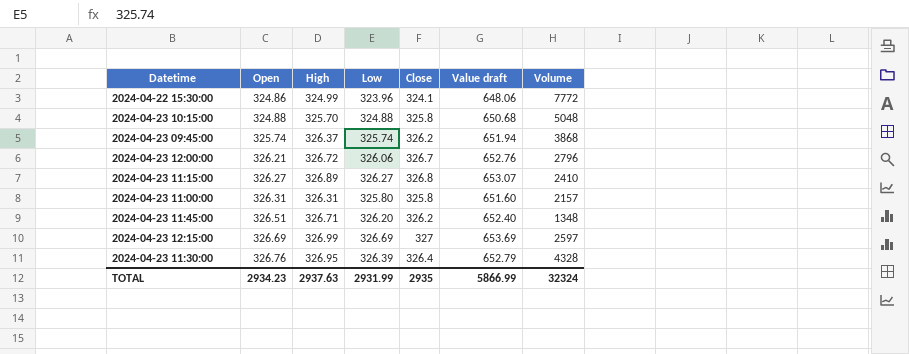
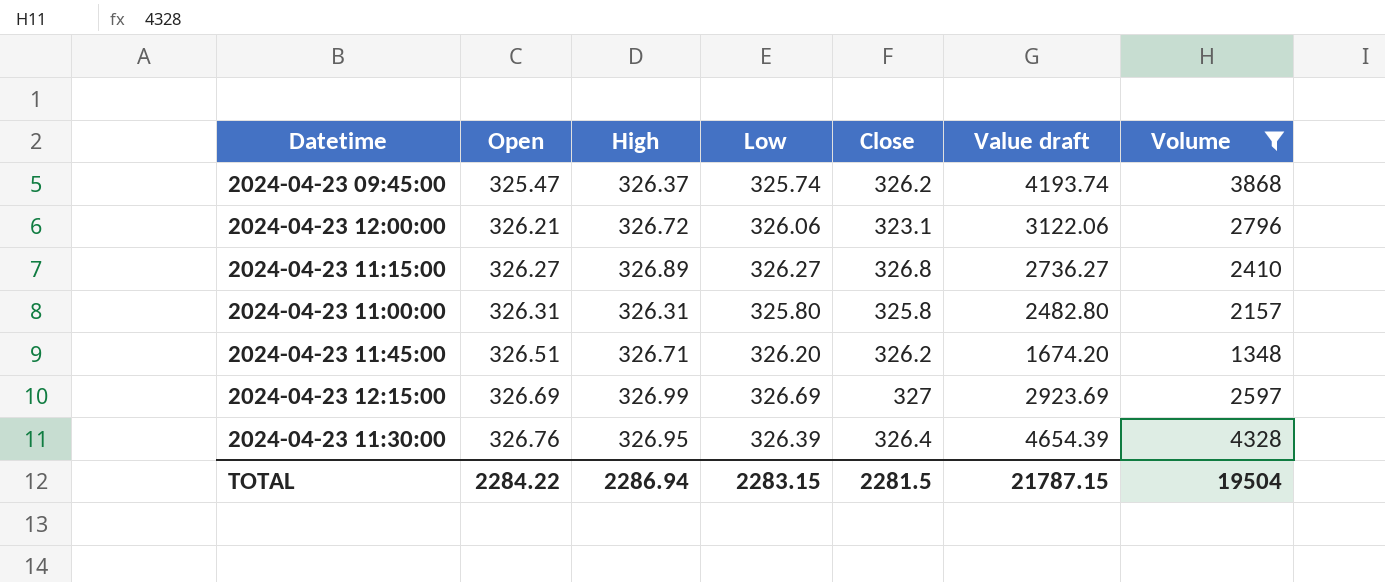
filter: none -> Volume <= 4328
column Value draft | formula: [Low] + [Close] -> [Low] + [Volume]
2024-04-23 09:45:00 | Open: 325.74 -> 325.47
2024-04-23 12:00:00 | Close: 326.7 -> 323.1
TOTAL | Open: 2934.23 -> 2284.22
TOTAL | High: 2937.63 -> 2286.94
TOTAL | Low: 2931.99 -> 2283.15
TOTAL | Close: 2935 -> 2281.5
TOTAL | Value draft: 5866.99 -> 21787.15
TOTAL | Volume: 32324 -> 19504

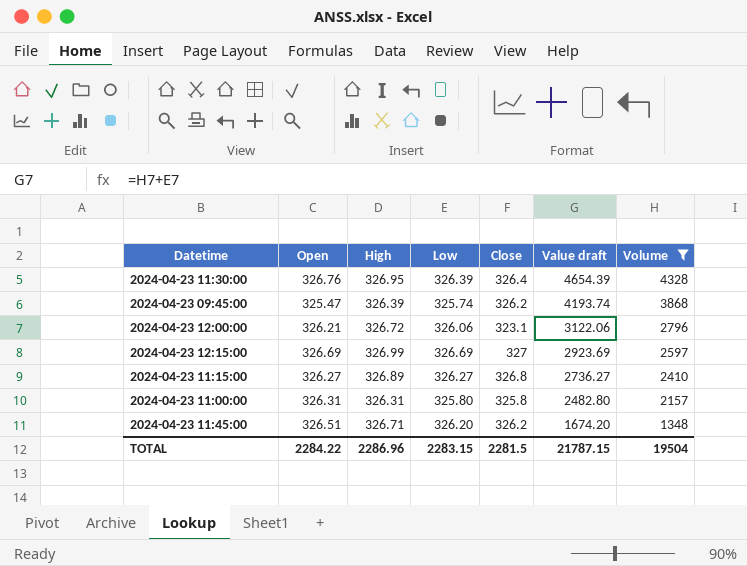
row order: Open ascending -> Value draft descending
2024-04-23 09:45:00 | High: 326.37 -> 326.39
TOTAL | High: 2286.94 -> 2286.96

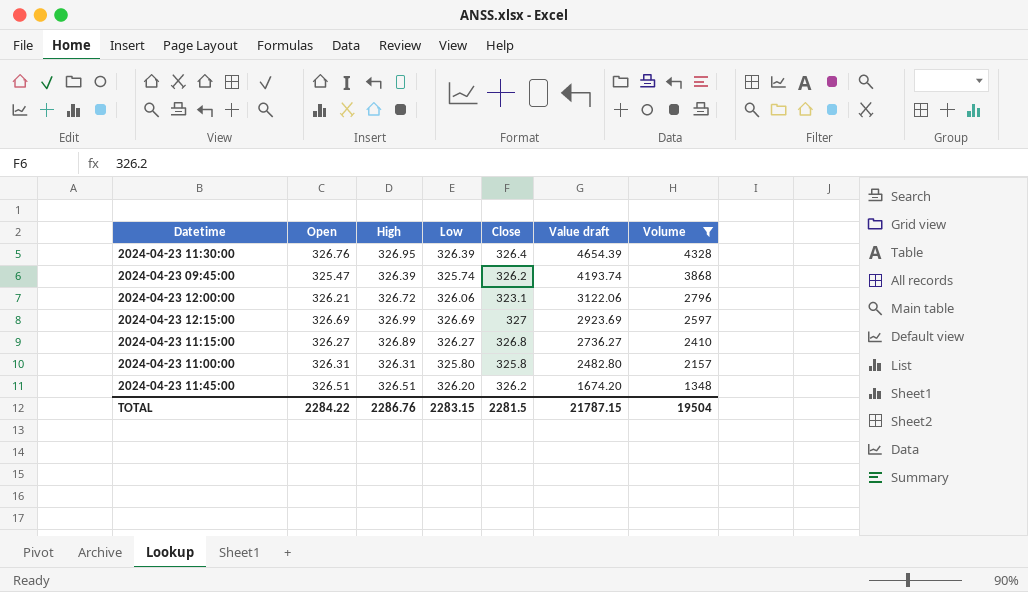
2024-04-23 11:45:00 | High: 326.71 -> 326.51
TOTAL | High: 2286.96 -> 2286.76

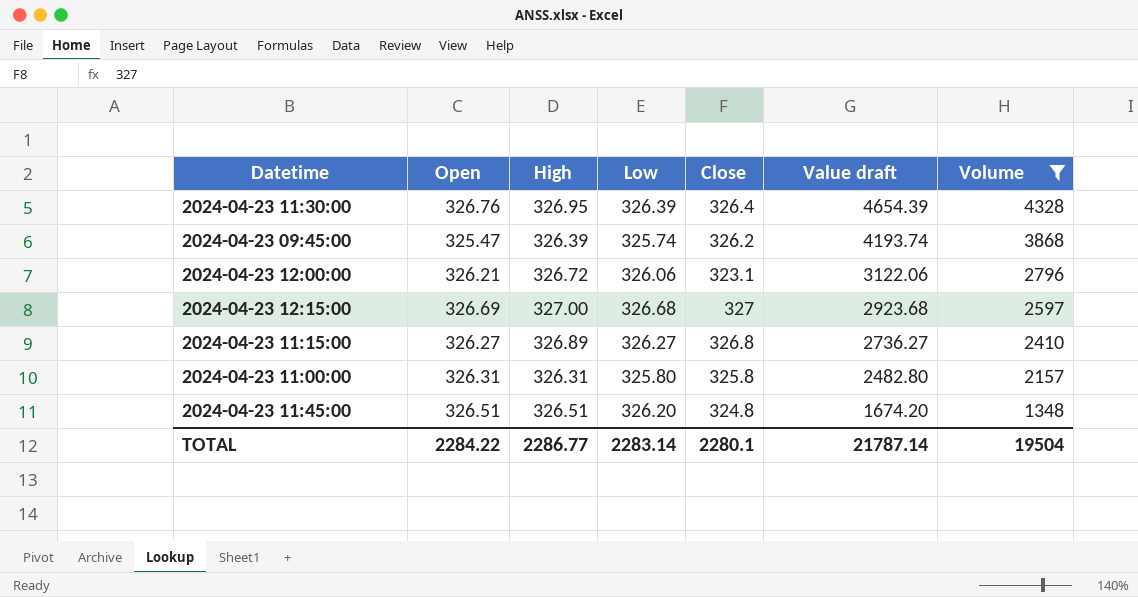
2024-04-23 12:15:00 | High: 326.99 -> 327.00
2024-04-23 12:15:00 | Low: 326.69 -> 326.68
2024-04-23 12:15:00 | Value draft: 2923.69 -> 2923.68
2024-04-23 11:45:00 | Close: 326.2 -> 324.8
TOTAL | High: 2286.76 -> 2286.77
TOTAL | Low: 2283.15 -> 2283.14
TOTAL | Close: 2281.5 -> 2280.1
TOTAL | Value draft: 21787.15 -> 21787.14

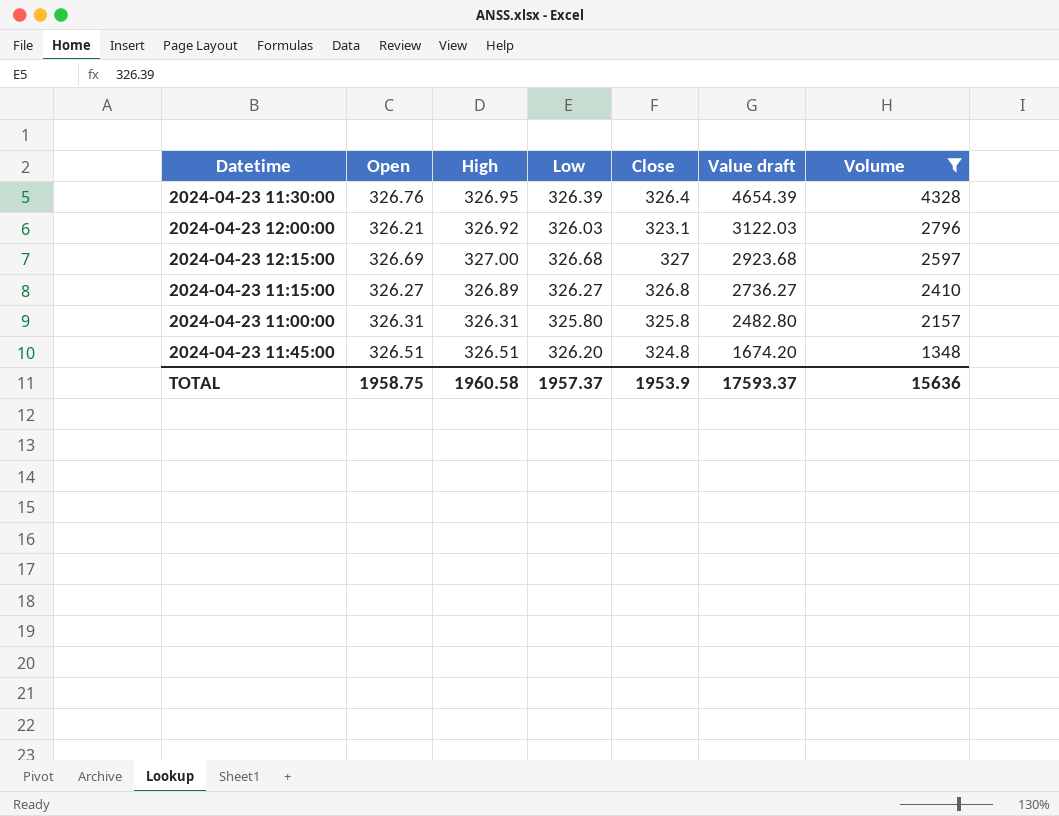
row 2024-04-23 09:45:00: 325.47 | 326.39 | 325.74 | 326.2 | 4193.74 | 3868 -> none
2024-04-23 12:00:00 | High: 326.72 -> 326.92
2024-04-23 12:00:00 | Low: 326.06 -> 326.03
2024-04-23 12:00:00 | Value draft: 3122.06 -> 3122.03
TOTAL | Open: 2284.22 -> 1958.75
TOTAL | High: 2286.77 -> 1960.58
TOTAL | Low: 2283.14 -> 1957.37
TOTAL | Close: 2280.1 -> 1953.9
TOTAL | Value draft: 21787.14 -> 17593.37
TOTAL | Volume: 19504 -> 15636

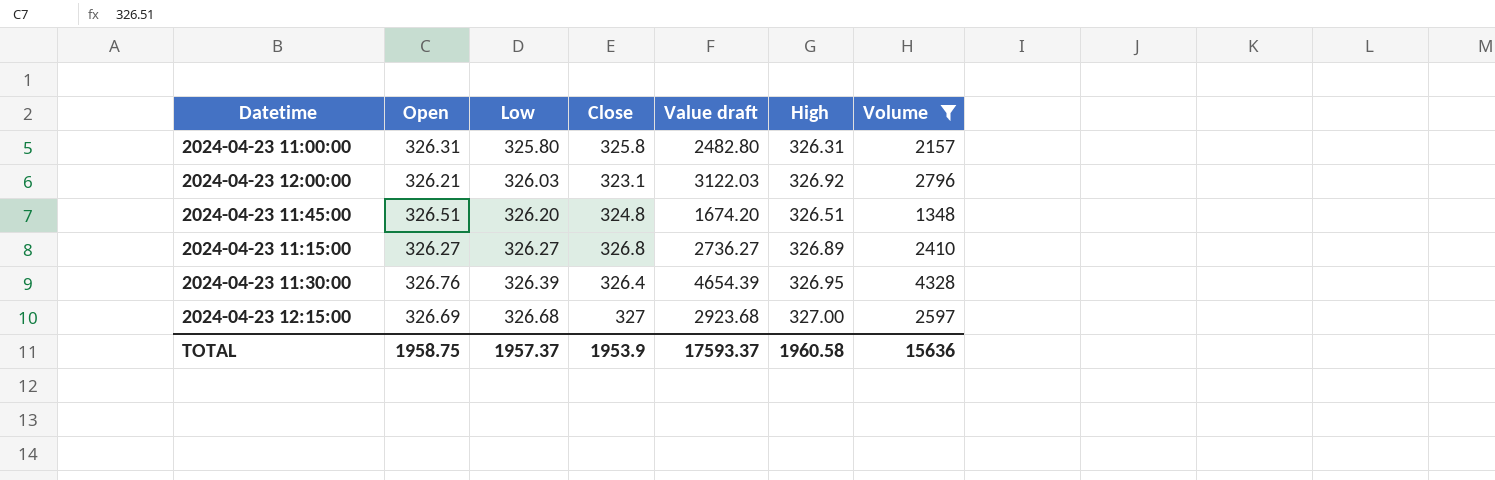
row order: Value draft descending -> Low ascending
column High | position: 3 -> 6

